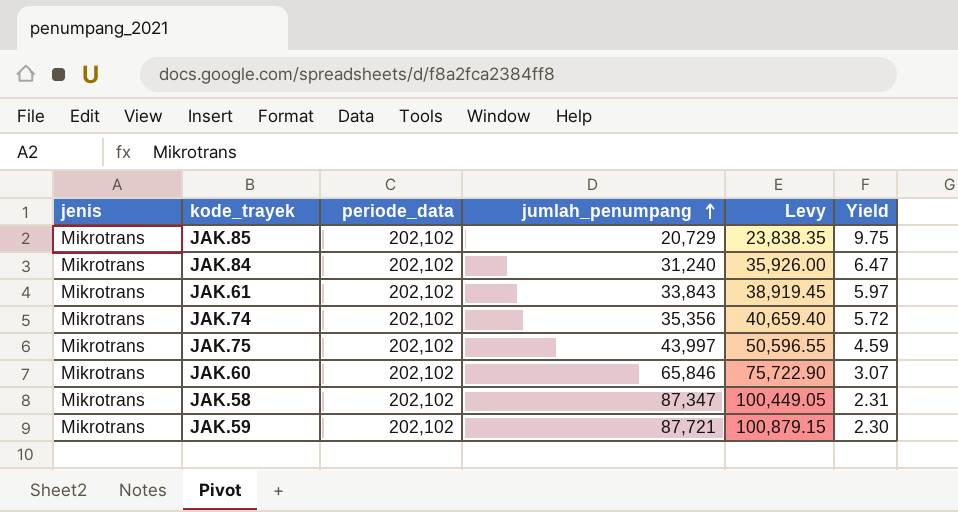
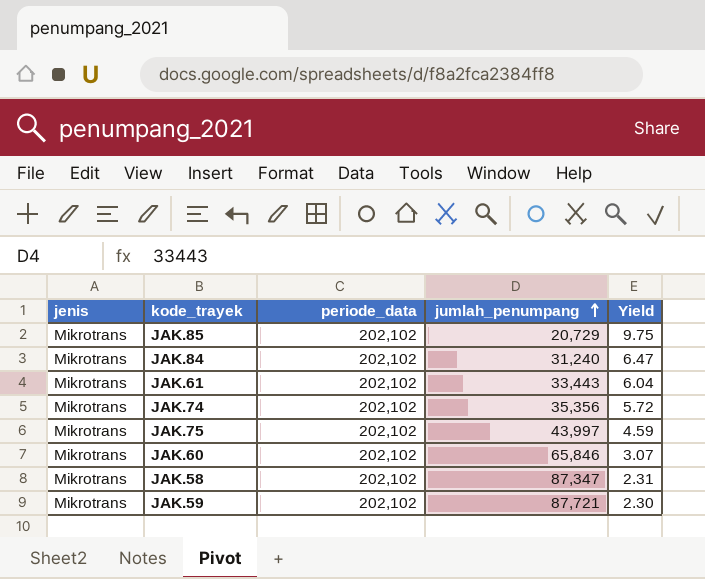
column Levy | formula: [jumlah_penumpang] * 1.15 -> none
JAK.61 | jumlah_penumpang: 33,843 -> 33,443
JAK.61 | Yield: 5.97 -> 6.04

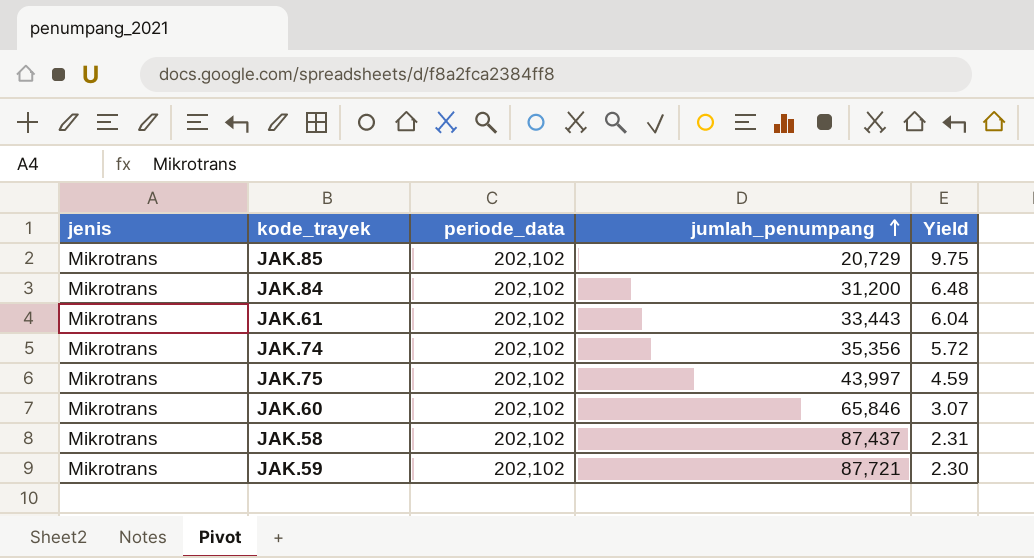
JAK.84 | jumlah_penumpang: 31,240 -> 31,200
JAK.84 | Yield: 6.47 -> 6.48
JAK.58 | jumlah_penumpang: 87,347 -> 87,437

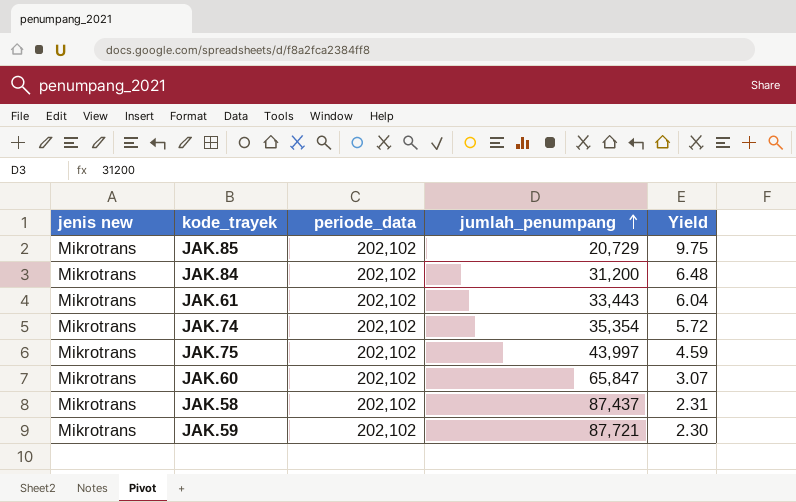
column name: jenis -> jenis new
JAK.74 | jumlah_penumpang: 35,356 -> 35,354
JAK.60 | jumlah_penumpang: 65,846 -> 65,847

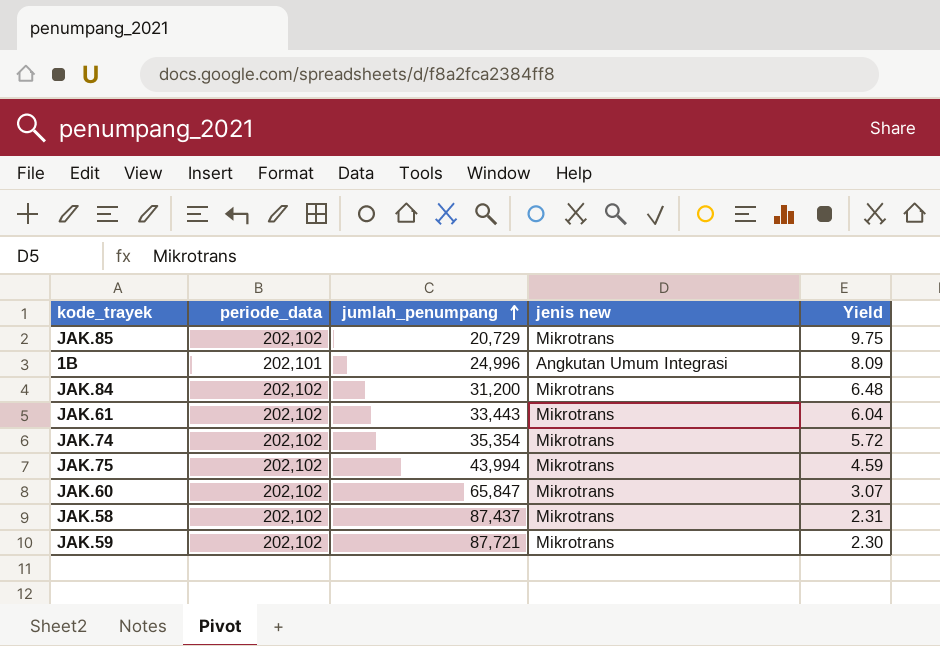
column jenis new | position: 1 -> 4
row 1B: none -> 202,101 | 24,996 | Angkutan Umum Integrasi | 8.09
JAK.75 | jumlah_penumpang: 43,997 -> 43,994

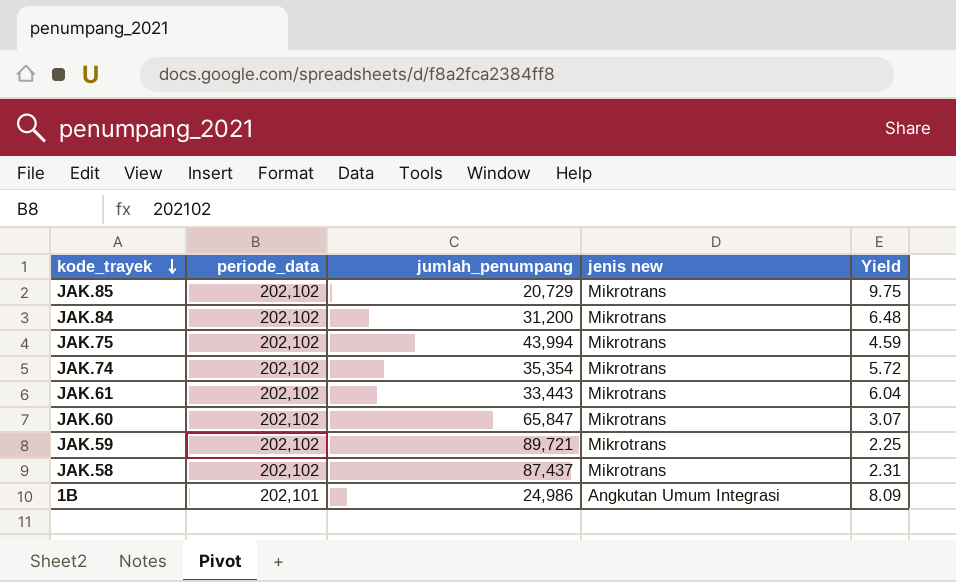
row order: jumlah_penumpang ascending -> kode_trayek descending
JAK.59 | jumlah_penumpang: 87,721 -> 89,721
JAK.59 | Yield: 2.30 -> 2.25
1B | jumlah_penumpang: 24,996 -> 24,986

